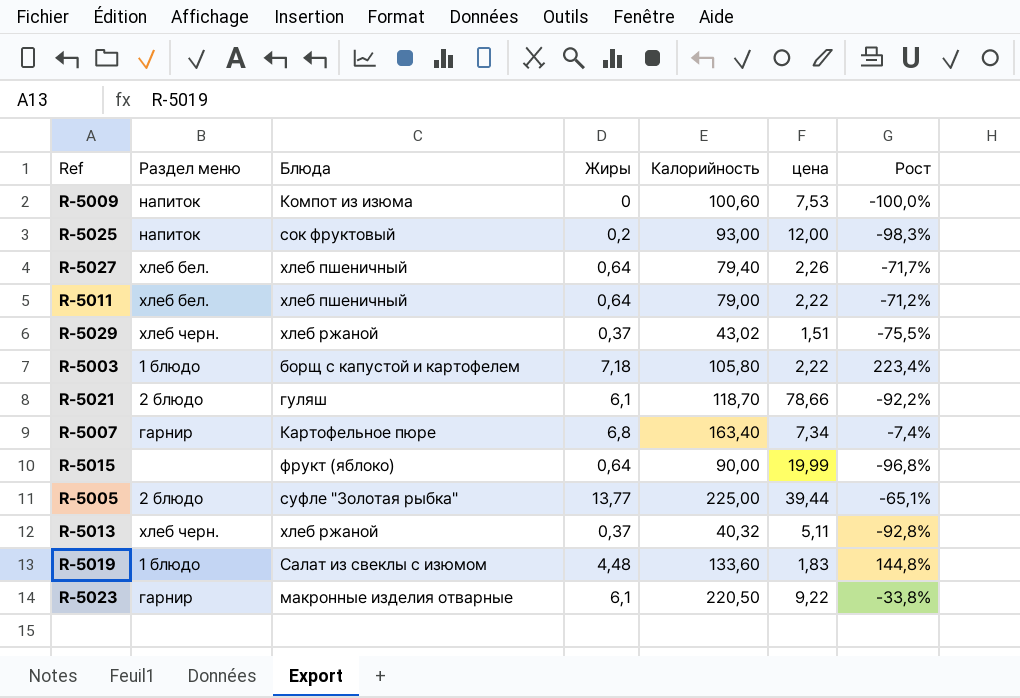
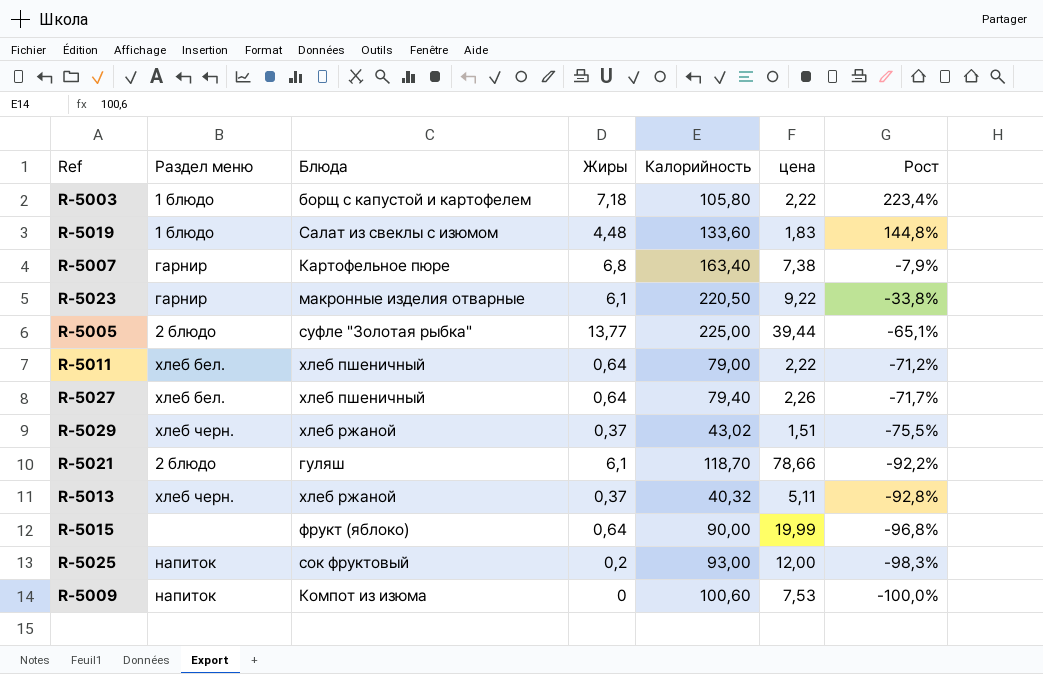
row order: none -> Рост descending
R-5007 | цена: 7,34 -> 7,38
R-5007 | Рост: -7,4% -> -7,9%

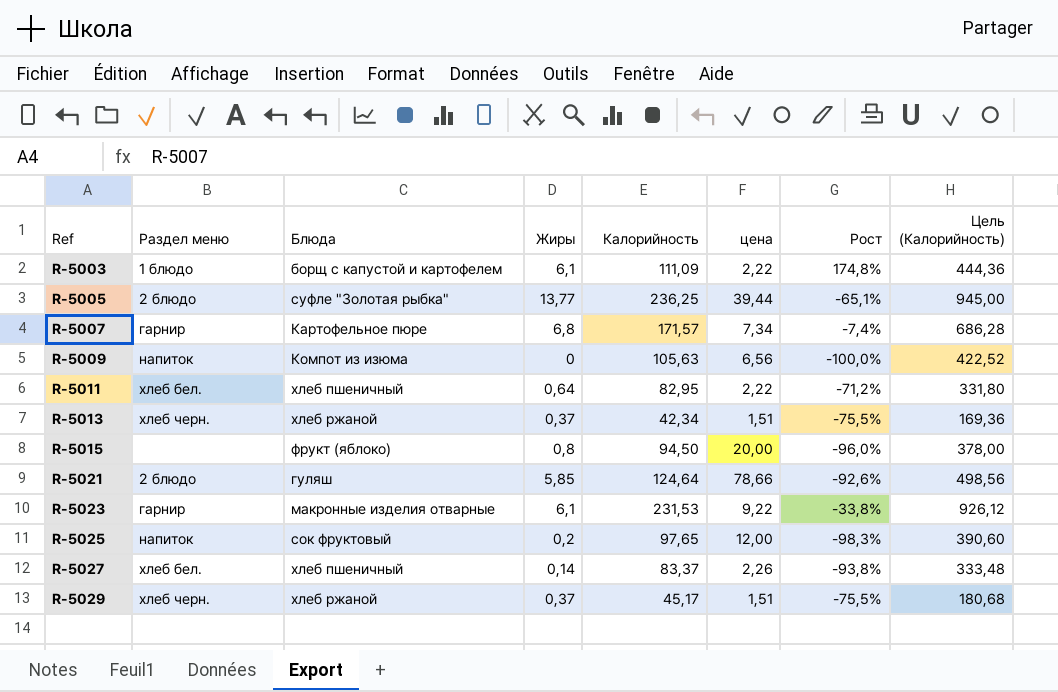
row order: Рост descending -> Ref ascending
column Цель (Калорийность) | formula: none -> [Калорийность] * 4
row R-5019: 1 блюдо | Салат из свеклы с изюмом | 4,48 | 133,60 | 1,83 | 144,8% -> none
R-5003 | Жиры: 7,18 -> 6,1
R-5003 | Калорийность: 105,80 -> 111,09
R-5003 | Рост: 223,4% -> 174,8%
R-5005 | Калорийность: 225,00 -> 236,25
R-5007 | Калорийность: 163,40 -> 171,57
R-5007 | цена: 7,38 -> 7,34
R-5007 | Рост: -7,9% -> -7,4%
R-5009 | Калорийность: 100,60 -> 105,63
R-5009 | цена: 7,53 -> 6,56
R-5011 | Калорийность: 79,00 -> 82,95
R-5013 | Калорийность: 40,32 -> 42,34
R-5013 | цена: 5,11 -> 1,51
R-5013 | Рост: -92,8% -> -75,5%
R-5015 | Жиры: 0,64 -> 0,8
R-5015 | Калорийность: 90,00 -> 94,50
R-5015 | цена: 19,99 -> 20,00
R-5015 | Рост: -96,8% -> -96,0%
R-5021 | Жиры: 6,1 -> 5,85
R-5021 | Калорийность: 118,70 -> 124,64
R-5021 | Рост: -92,2% -> -92,6%
R-5023 | Калорийность: 220,50 -> 231,53
R-5025 | Калорийность: 93,00 -> 97,65
R-5027 | Жиры: 0,64 -> 0,14
R-5027 | Калорийность: 79,40 -> 83,37
R-5027 | Рост: -71,7% -> -93,8%
R-5029 | Калорийность: 43,02 -> 45,17

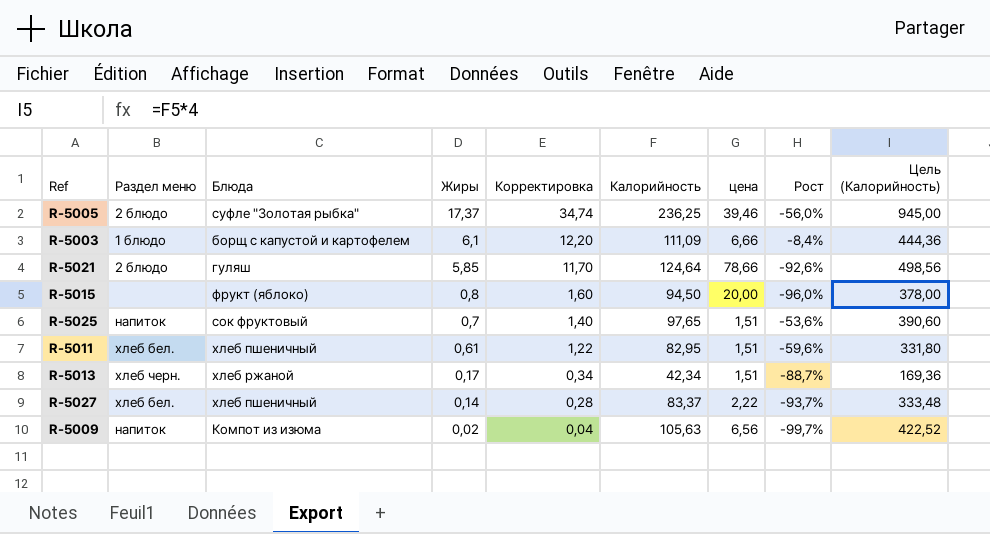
row order: Ref ascending -> Жиры descending
column Корректировка | formula: none -> [Жиры] * 2
row R-5007: гарнир | Картофельное пюре | 6,8 | 171,57 | 7,34 | -7,4% | 686,28 -> none
row R-5023: гарнир | макронные изделия отварные | 6,1 | 231,53 | 9,22 | -33,8% | 926,12 -> none
row R-5029: хлеб черн. | хлеб ржаной | 0,37 | 45,17 | 1,51 | -75,5% | 180,68 -> none
R-5005 | Жиры: 13,77 -> 17,37
R-5005 | цена: 39,44 -> 39,46
R-5005 | Рост: -65,1% -> -56,0%
R-5003 | цена: 2,22 -> 6,66
R-5003 | Рост: 174,8% -> -8,4%
R-5025 | Жиры: 0,2 -> 0,7
R-5025 | цена: 12,00 -> 1,51
R-5025 | Рост: -98,3% -> -53,6%
R-5011 | Жиры: 0,64 -> 0,61
R-5011 | цена: 2,22 -> 1,51
R-5011 | Рост: -71,2% -> -59,6%
R-5013 | Жиры: 0,37 -> 0,17
R-5013 | Рост: -75,5% -> -88,7%
R-5027 | цена: 2,26 -> 2,22
R-5027 | Рост: -93,8% -> -93,7%
R-5009 | Жиры: 0 -> 0,02
R-5009 | Рост: -100,0% -> -99,7%

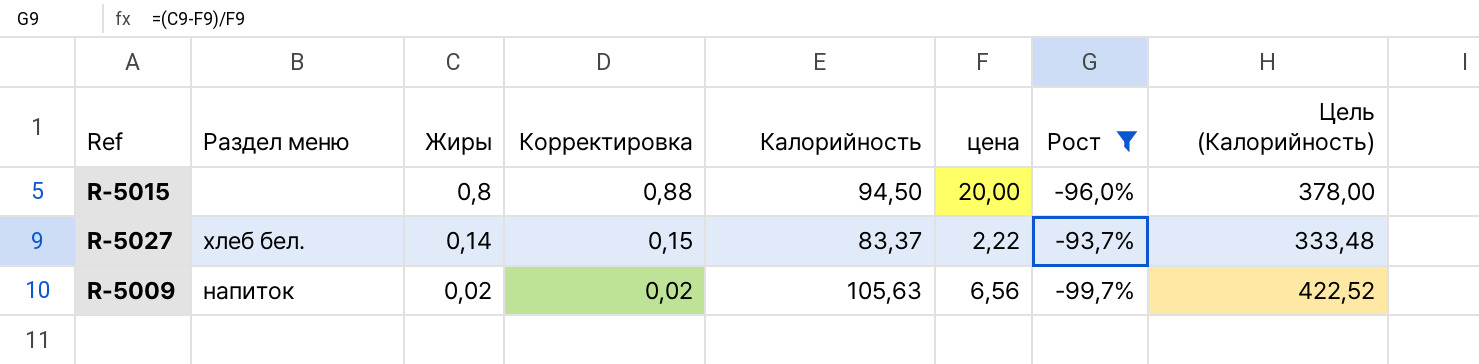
filter: none -> Рост <= -93,7%
column Блюда | position: 3 -> none
column Корректировка | formula: [Жиры] * 2 -> [Жиры] * 1,1

